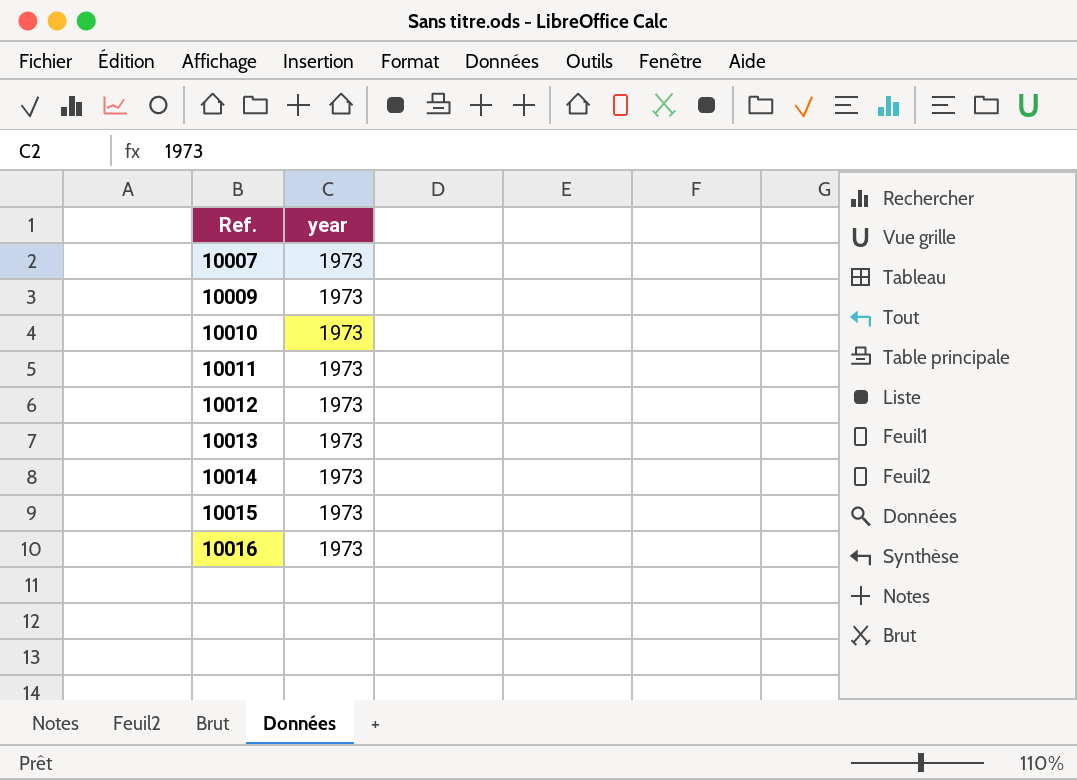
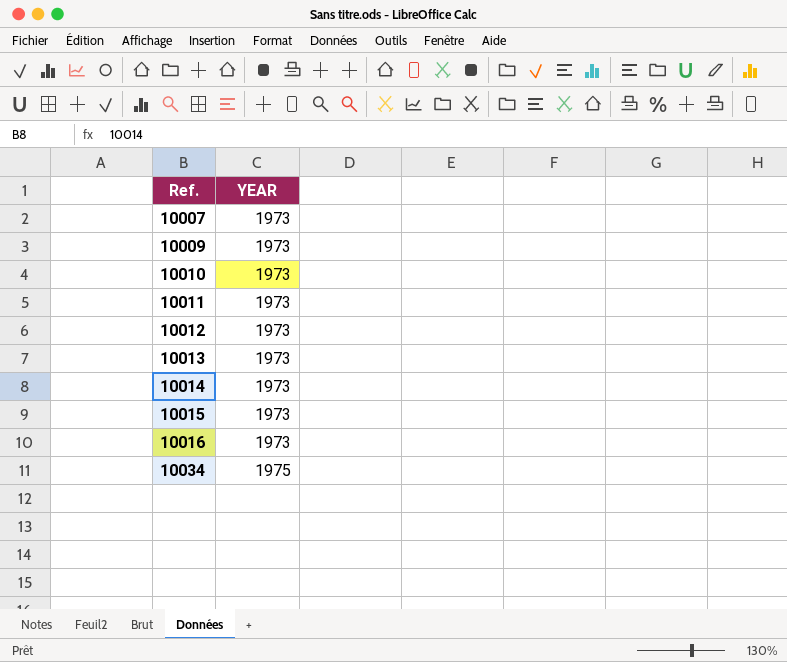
column name: year -> YEAR
row 10034: none -> 1975

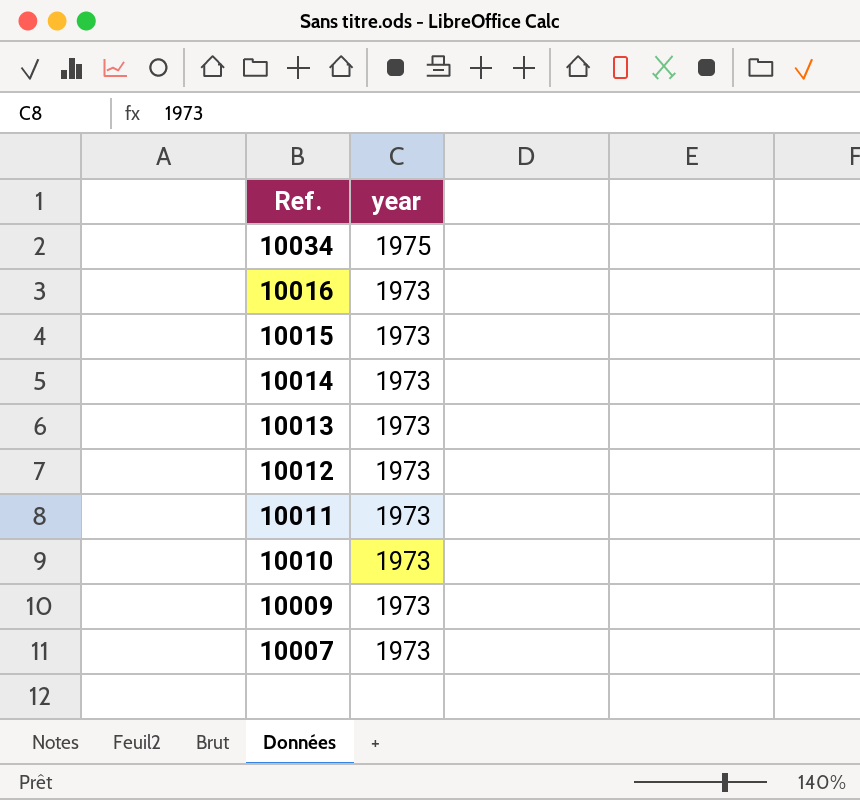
row order: Ref. ascending -> Ref. descending
column name: YEAR -> year

